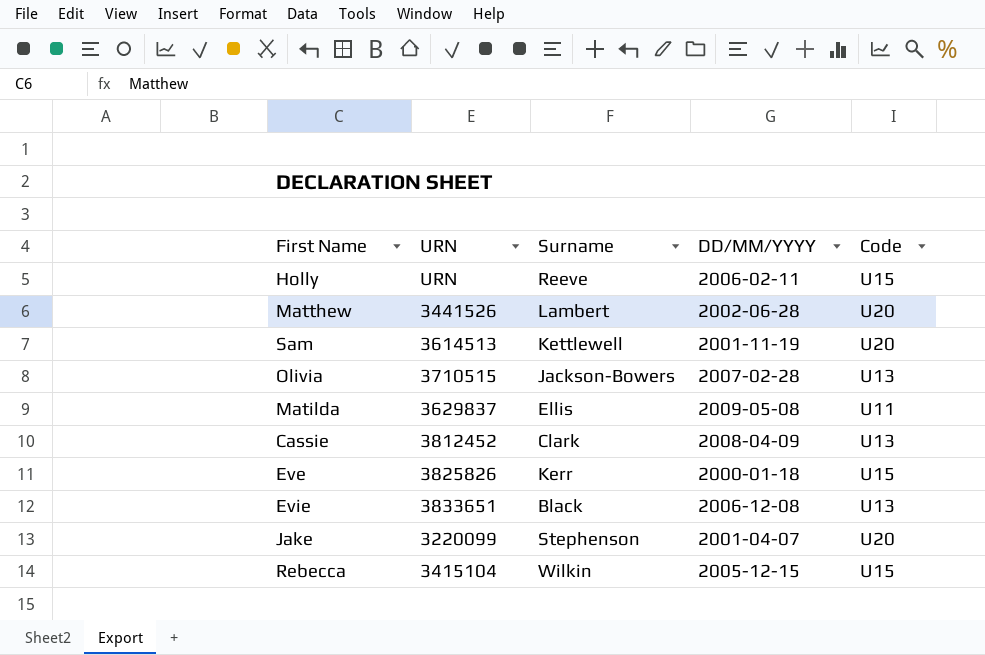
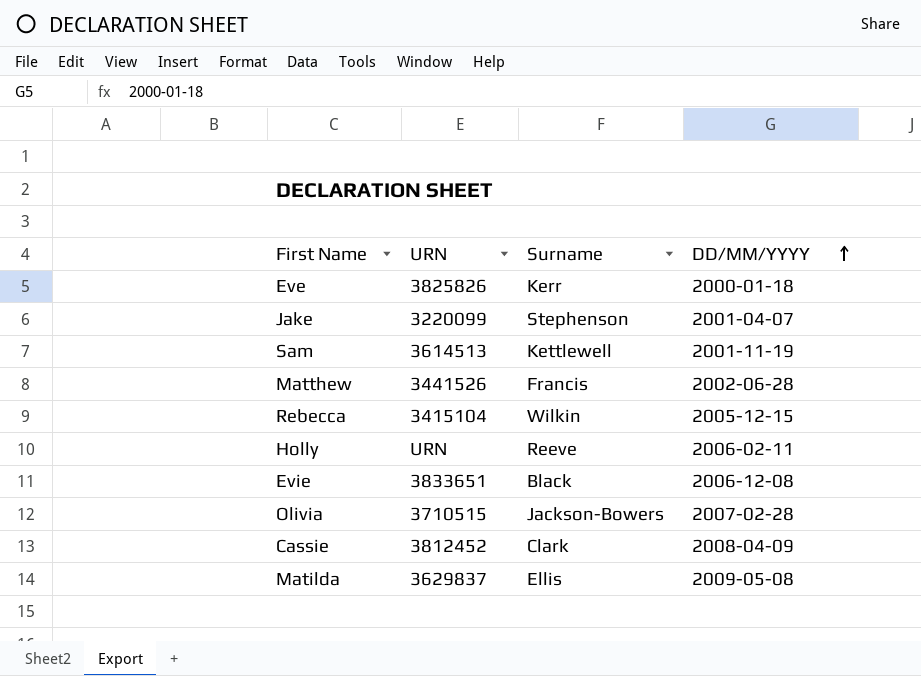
row order: none -> DD/MM/YYYY ascending
column Code | position: 5 -> none
Matthew | Surname: Lambert -> Francis

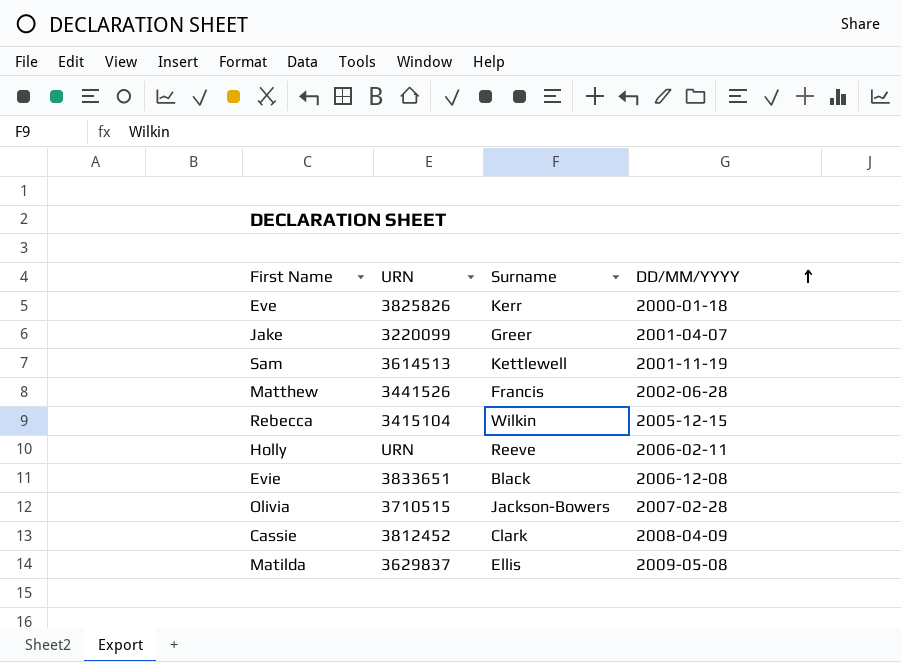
Jake | Surname: Stephenson -> Greer

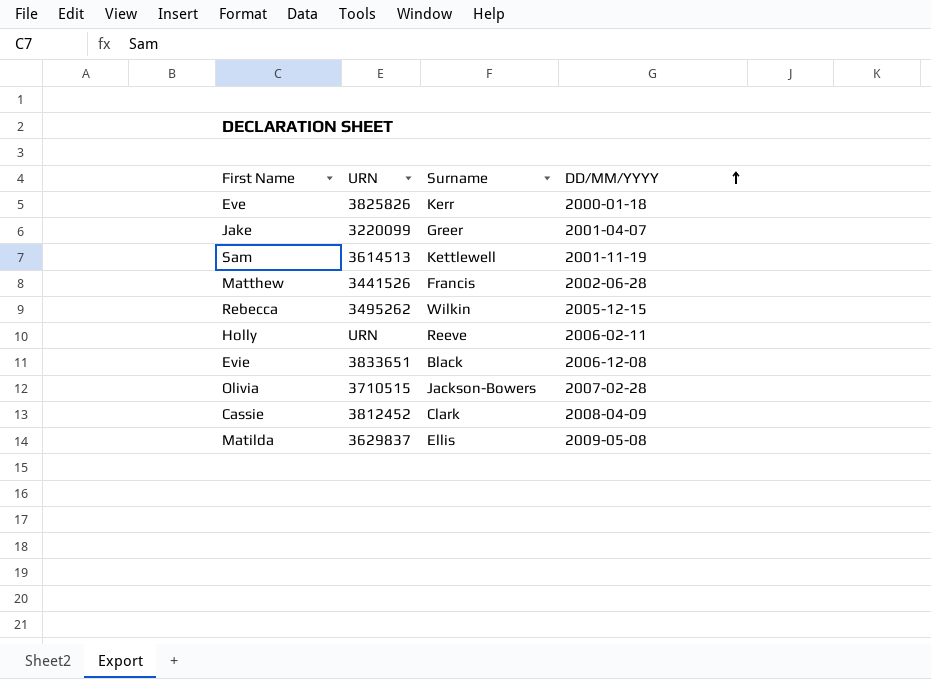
Rebecca | URN: 3415104 -> 3495262

